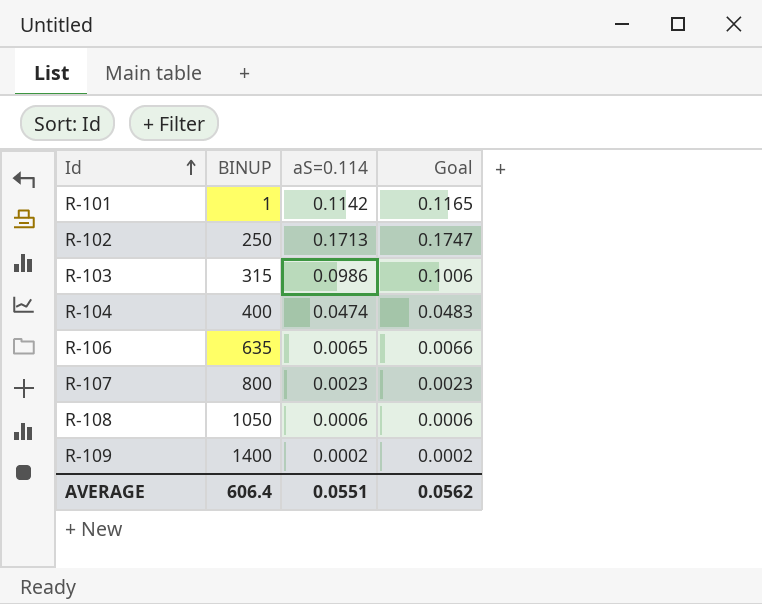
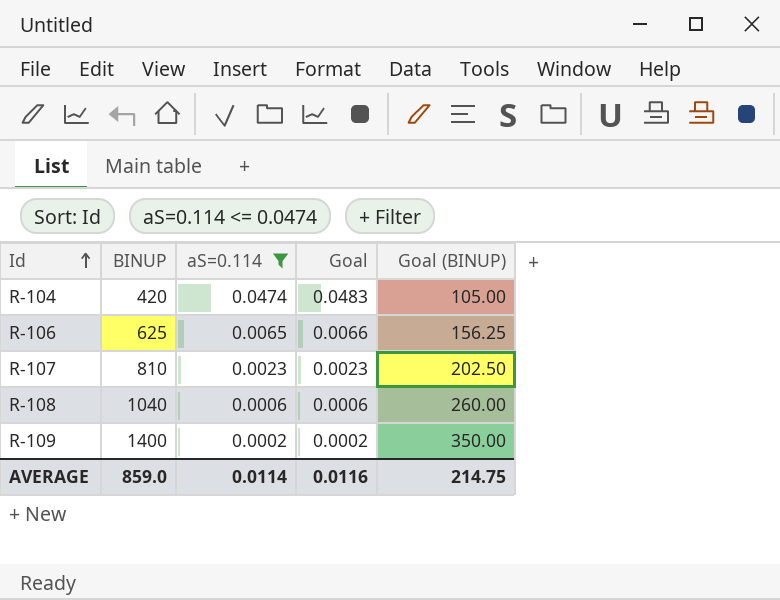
filter: none -> aS=0.114 <= 0.0474
column Goal (BINUP) | formula: none -> [BINUP] * 0.25
R-104 | BINUP: 400 -> 420
R-106 | BINUP: 635 -> 625
R-107 | BINUP: 800 -> 810
R-108 | BINUP: 1050 -> 1040
AVERAGE | BINUP: 606.4 -> 859.0
AVERAGE | aS=0.114: 0.0551 -> 0.0114
AVERAGE | Goal: 0.0562 -> 0.0116

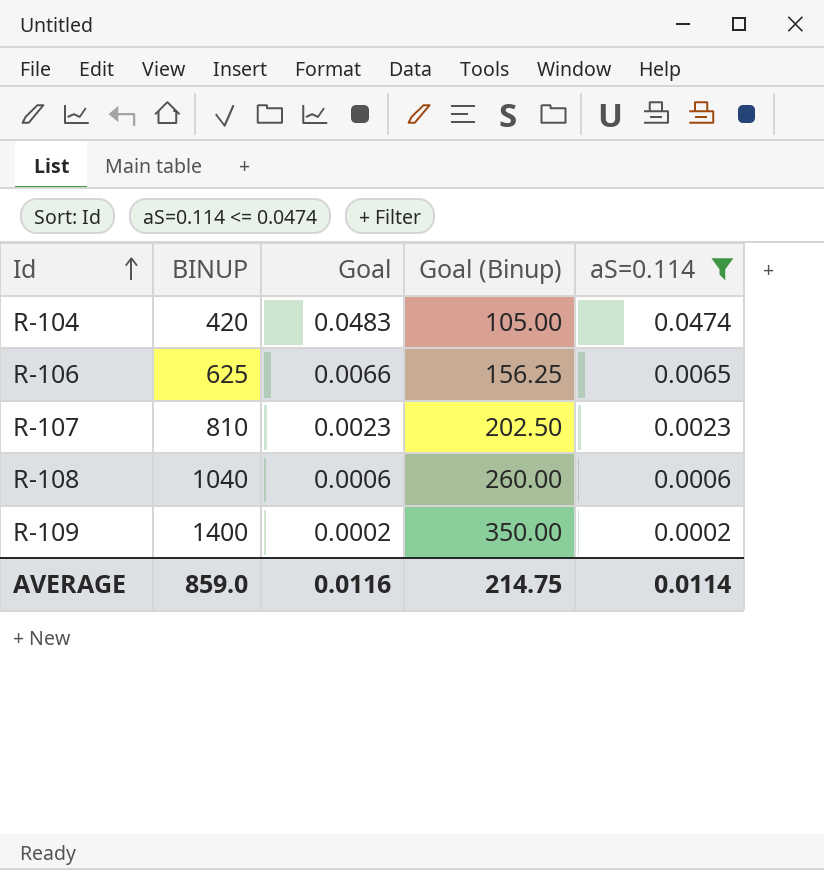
column name: Goal (BINUP) -> Goal (Binup)
column aS=0.114 | position: 3 -> 5

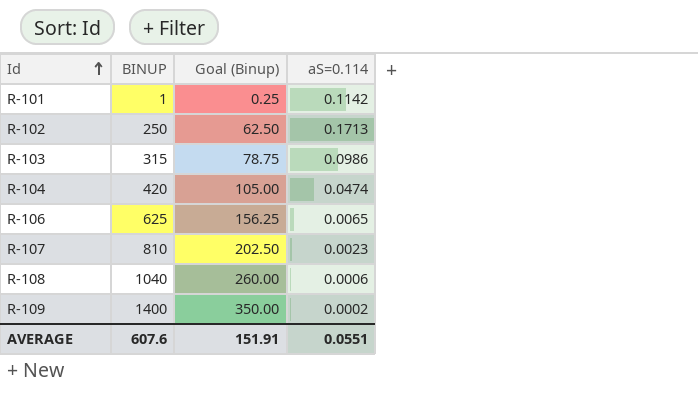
filter: aS=0.114 <= 0.0474 -> none
column Goal | formula: [aS=0.114] * 1.02 -> none
AVERAGE | BINUP: 859.0 -> 607.6
AVERAGE | Goal (Binup): 214.75 -> 151.91
AVERAGE | aS=0.114: 0.0114 -> 0.0551

